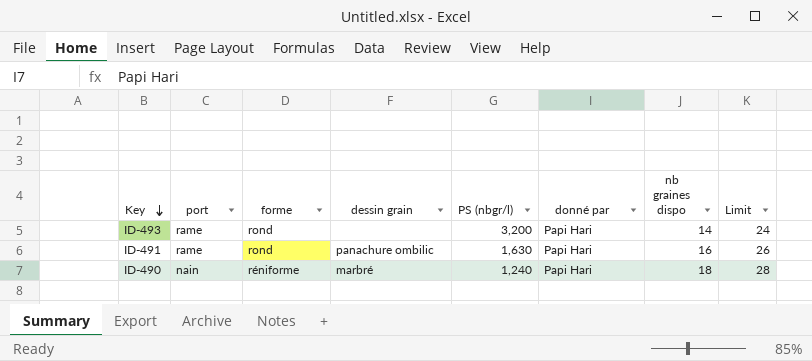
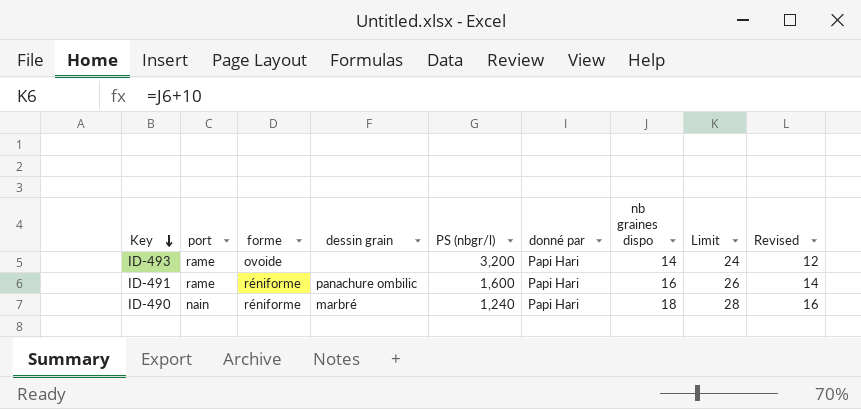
column Revised | formula: none -> [nb graines dispo] - 2
ID-493 | forme: rond -> ovoide
ID-491 | forme: rond -> réniforme
ID-491 | PS (nbgr/l): 1,630 -> 1,600

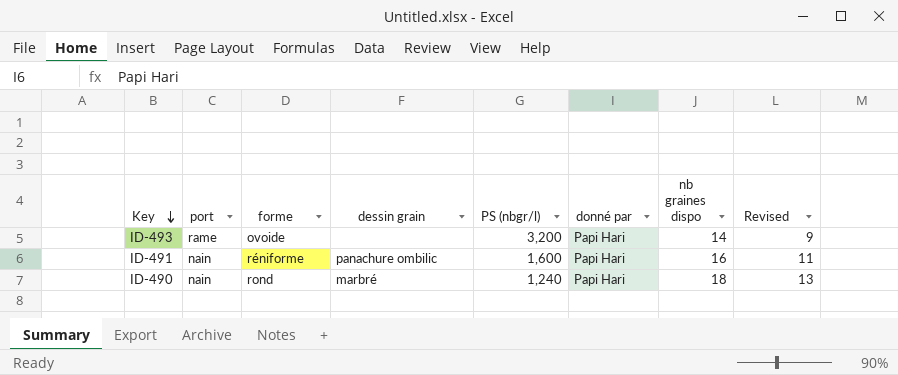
column Limit | formula: [nb graines dispo] + 10 -> none
column Revised | formula: [nb graines dispo] - 2 -> [nb graines dispo] - 5
ID-491 | port: rame -> nain
ID-490 | forme: réniforme -> rond

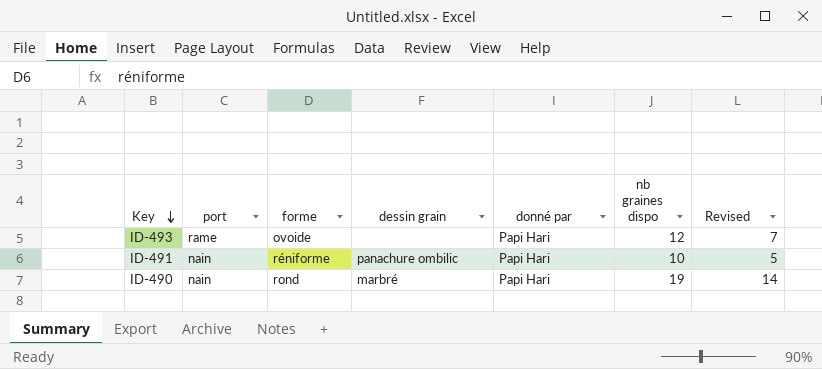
column PS (nbgr/l) | position: 5 -> none
ID-493 | nb graines dispo: 14 -> 12
ID-493 | Revised: 9 -> 7
ID-491 | nb graines dispo: 16 -> 10
ID-491 | Revised: 11 -> 5
ID-490 | nb graines dispo: 18 -> 19
ID-490 | Revised: 13 -> 14

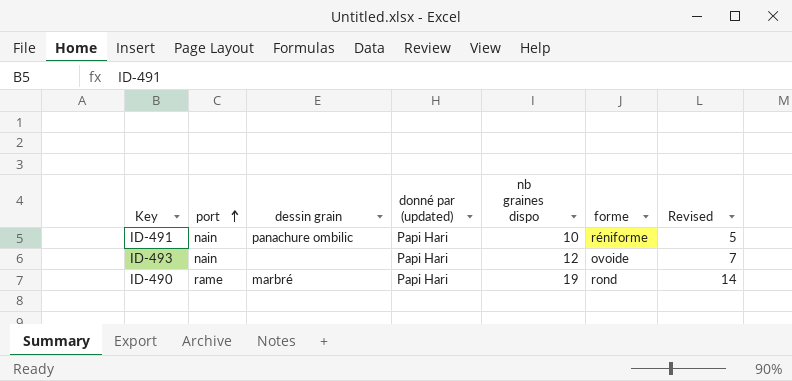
row order: Key descending -> port ascending
column name: donné par -> donné par (updated)
column forme | position: 3 -> 6
ID-493 | port: rame -> nain
ID-490 | port: nain -> rame

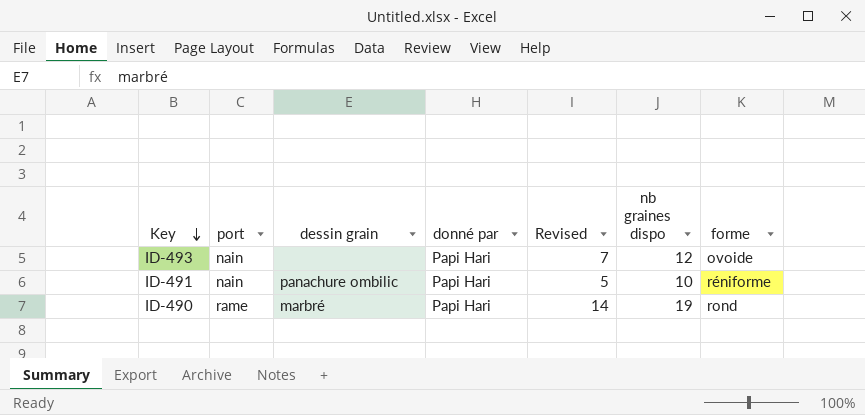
row order: port ascending -> Key descending
column name: donné par (updated) -> donné par
column Revised | position: 7 -> 5

